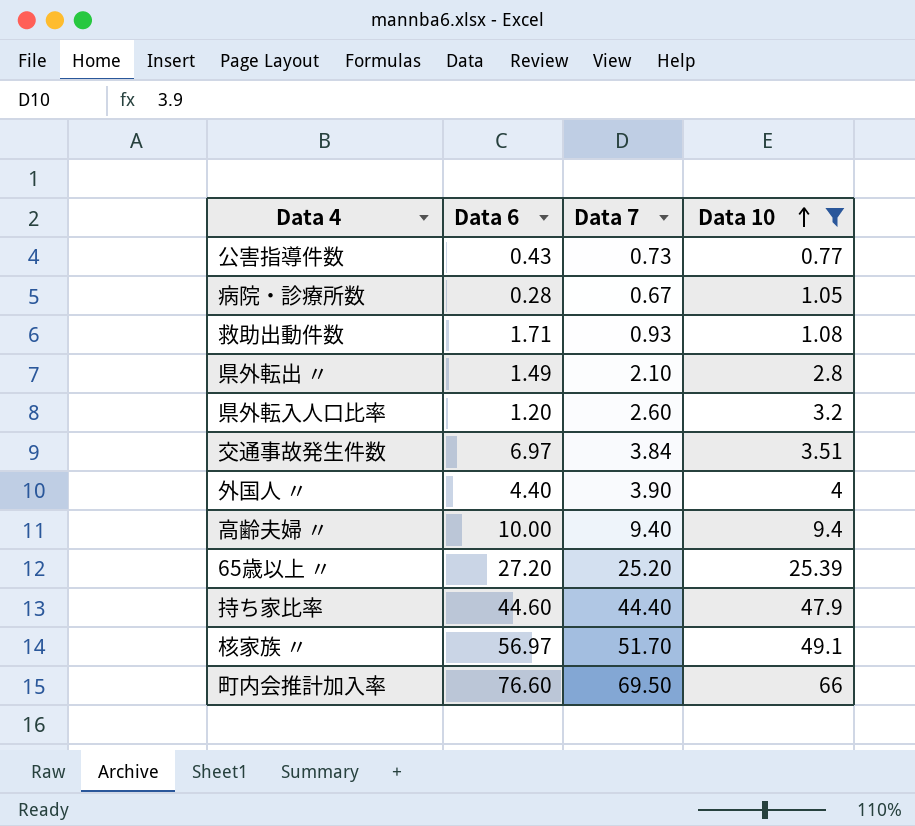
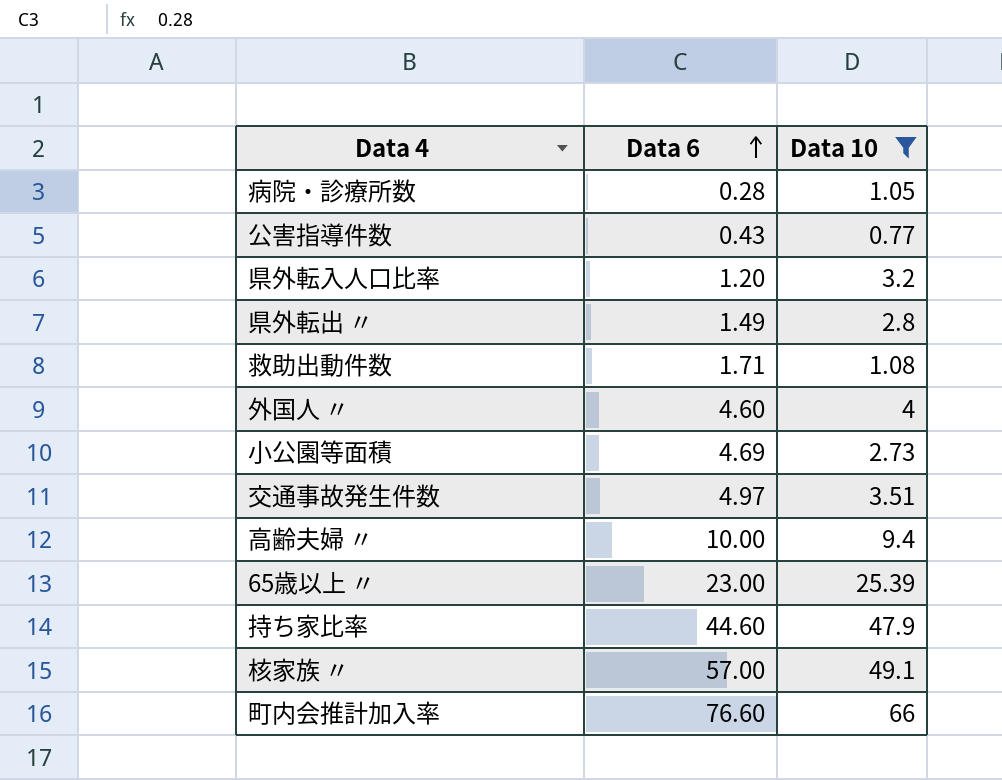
row order: Data 10 ascending -> Data 6 ascending
column Data 7 | position: 3 -> none
外国人 〃 | Data 6: 4.40 -> 4.60
row 小公園等面積: none -> 4.69 | 2.73
交通事故発生件数 | Data 6: 6.97 -> 4.97
65歳以上 〃 | Data 6: 27.20 -> 23.00
核家族 〃 | Data 6: 56.97 -> 57.00

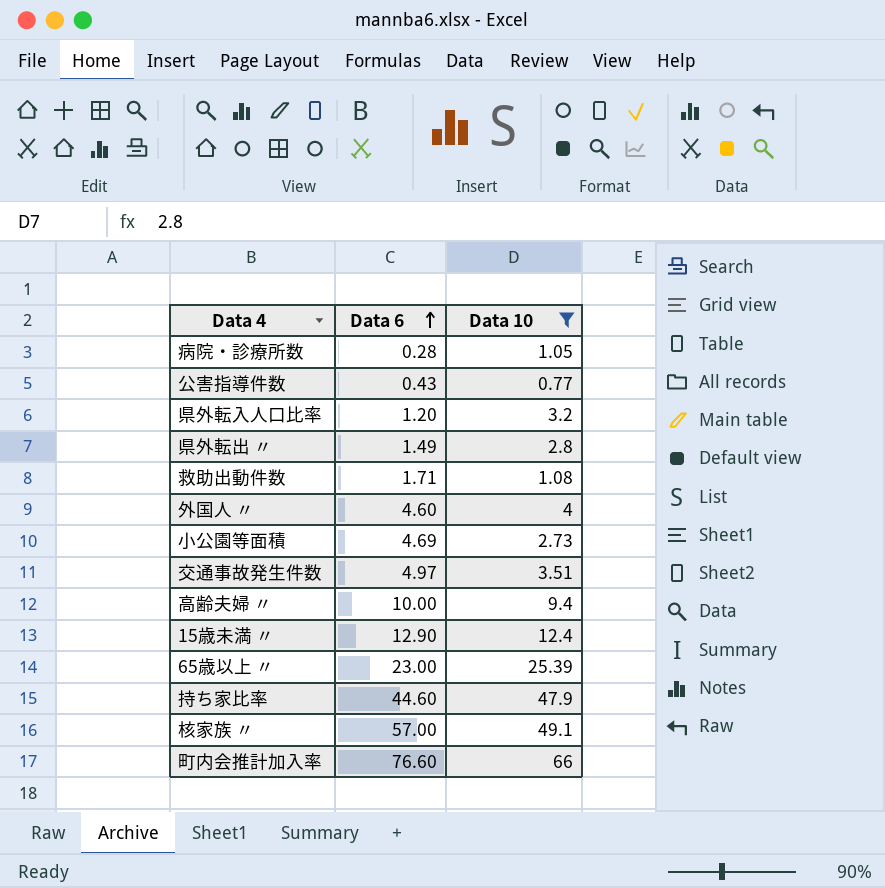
row 15歳未満 〃: none -> 12.90 | 12.4

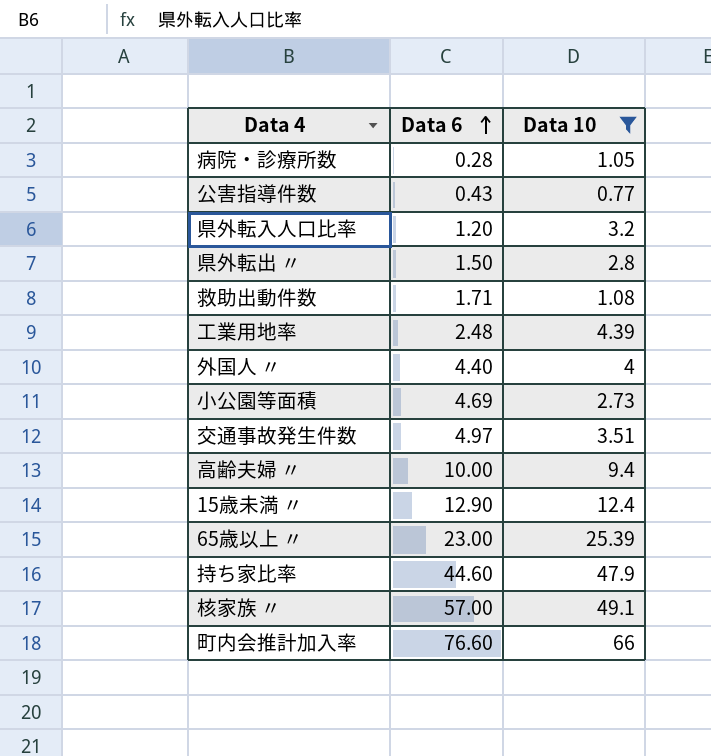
県外転出 〃 | Data 6: 1.49 -> 1.50
row 工業用地率: none -> 2.48 | 4.39
外国人 〃 | Data 6: 4.60 -> 4.40

